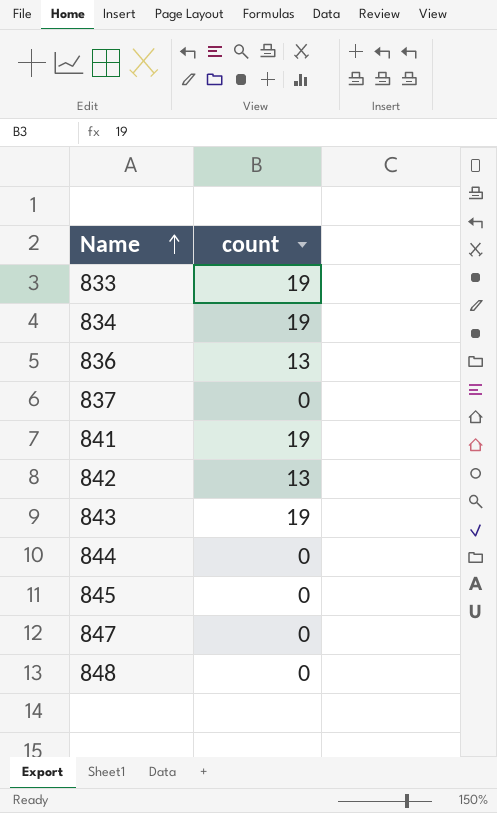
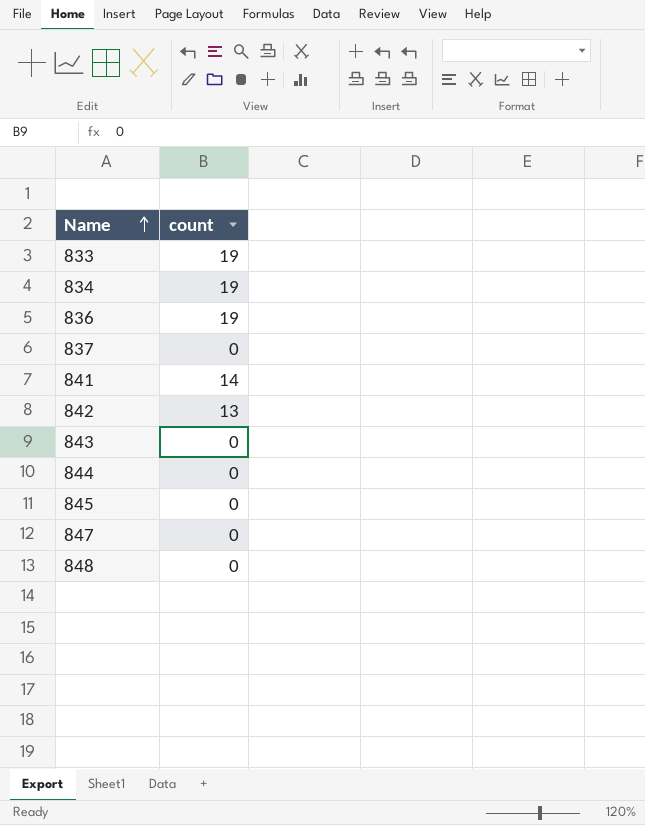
836 | count: 13 -> 19
841 | count: 19 -> 14
843 | count: 19 -> 0

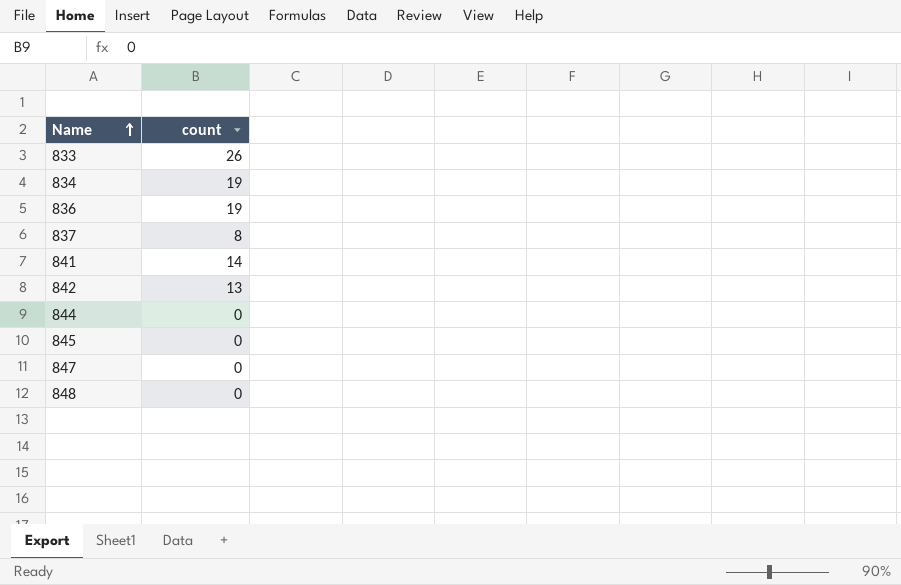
row 843: 0 -> none
833 | count: 19 -> 26
837 | count: 0 -> 8

